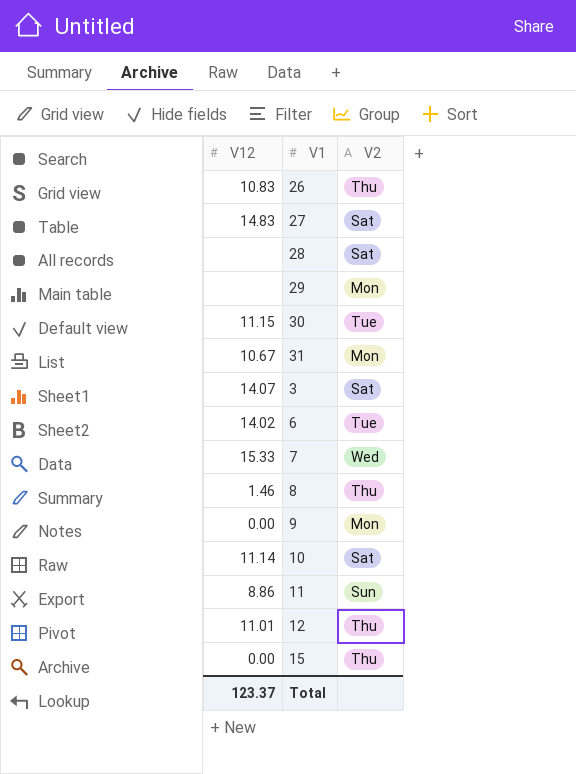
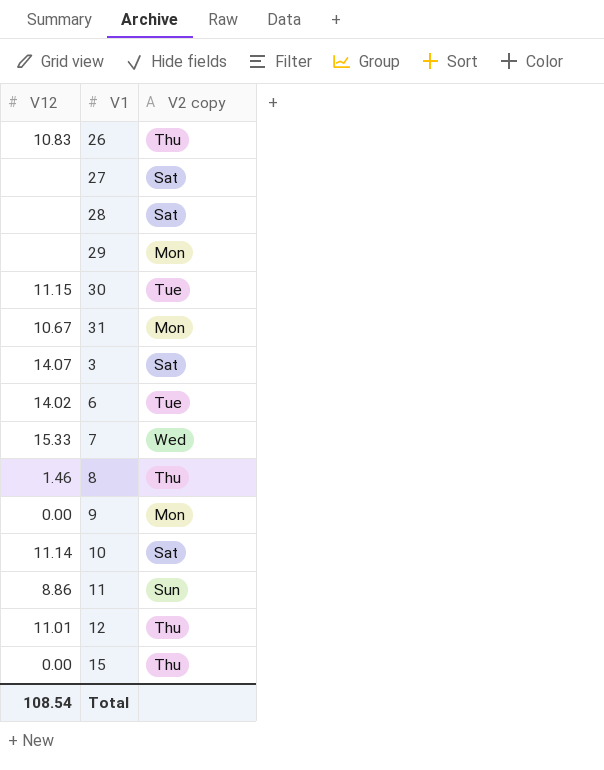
column name: V2 -> V2 copy
27 | V12: 14.83 -> none
Total | V12: 123.37 -> 108.54

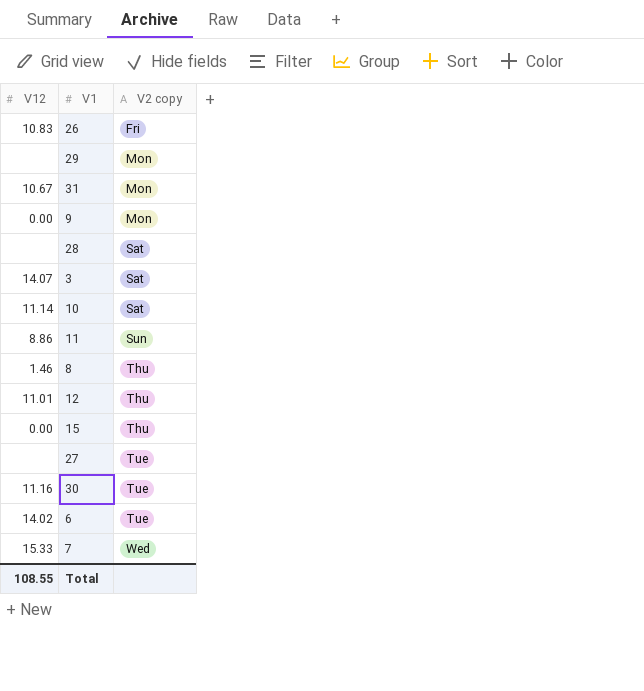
row order: none -> V2 copy ascending
26 | V2 copy: Thu -> Fri
27 | V2 copy: Sat -> Tue
30 | V12: 11.15 -> 11.16
Total | V12: 108.54 -> 108.55

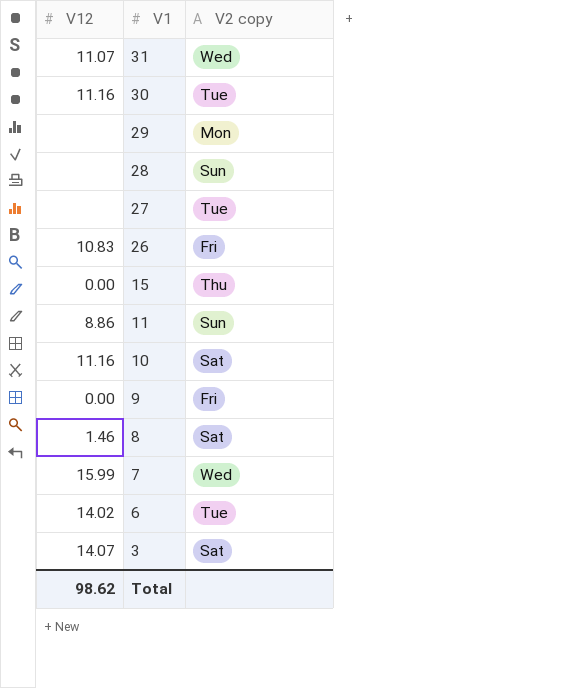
row order: V2 copy ascending -> V1 descending
row 12: 11.01 | Thu -> none
31 | V12: 10.67 -> 11.07
31 | V2 copy: Mon -> Wed
28 | V2 copy: Sat -> Sun
10 | V12: 11.14 -> 11.16
9 | V2 copy: Mon -> Fri
8 | V2 copy: Thu -> Sat
7 | V12: 15.33 -> 15.99
Total | V12: 108.55 -> 98.62

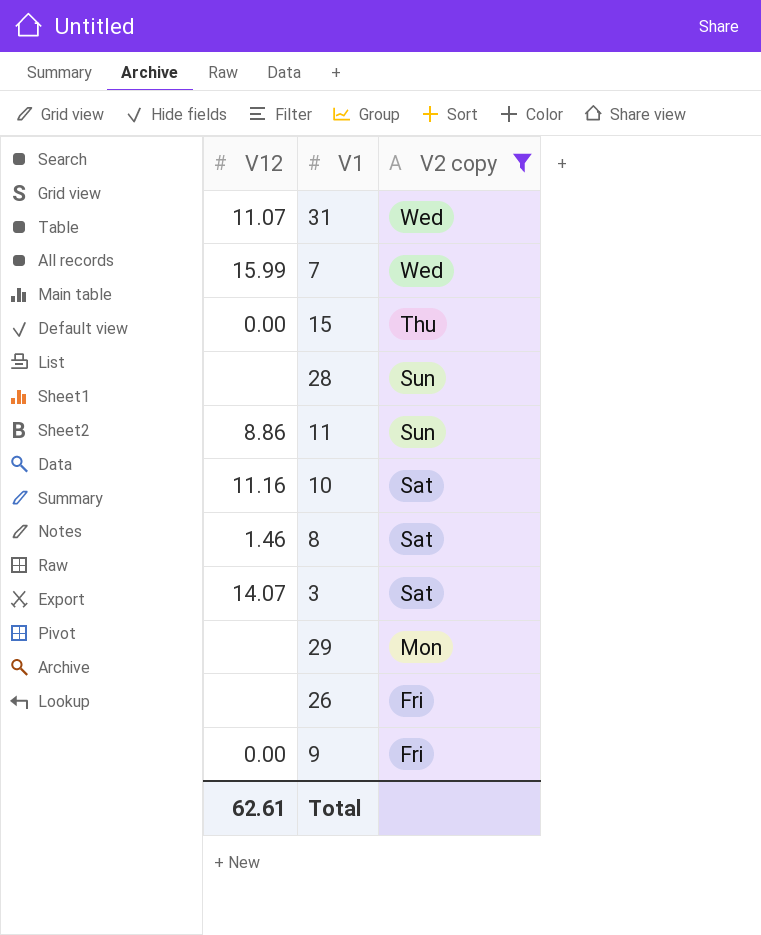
filter: none -> V2 copy != Tue
row order: V1 descending -> V2 copy descending
26 | V12: 10.83 -> none
Total | V12: 98.62 -> 62.61

